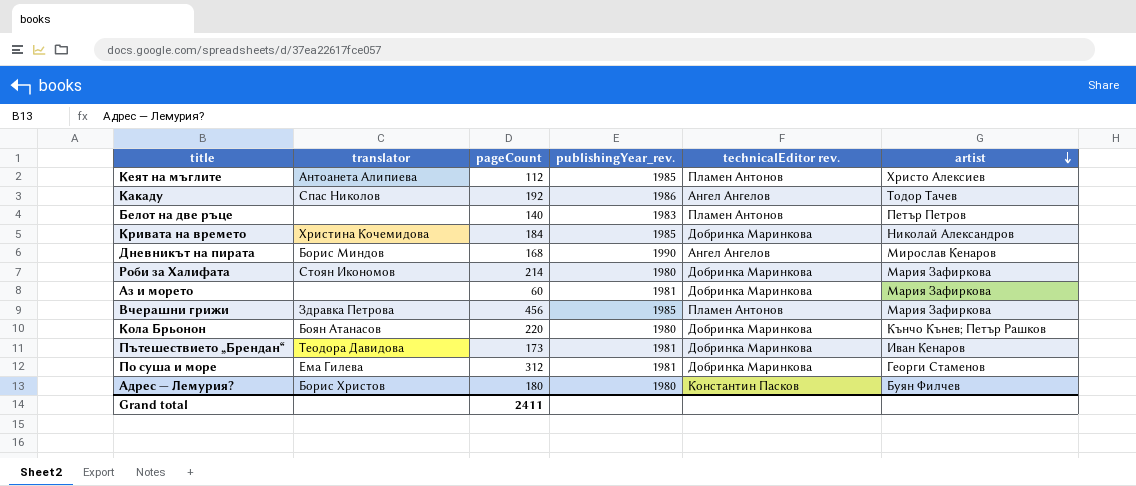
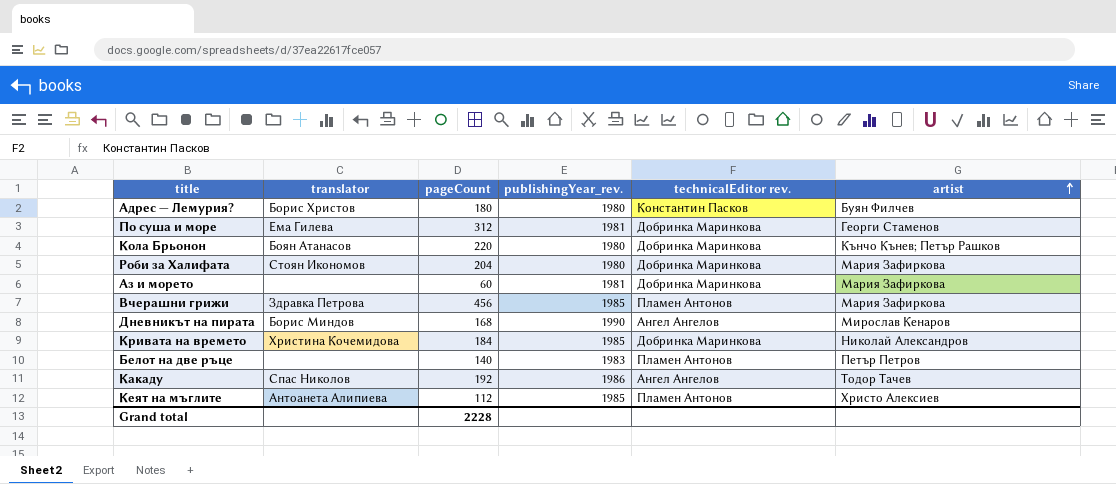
row order: artist descending -> artist ascending
row Пътешествието „Брендан“: Теодора Давидова | 173 | 1981 | Добринка Маринкова | Иван Кенаров -> none
Роби за Халифата | pageCount: 214 -> 204
Grand total | pageCount: 2411 -> 2228

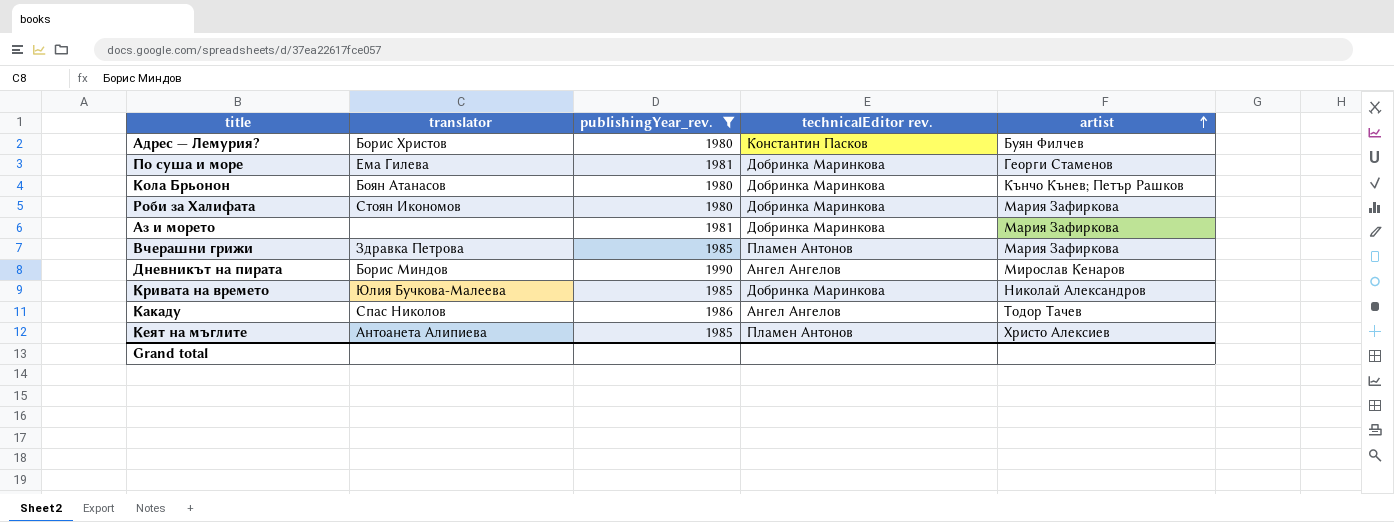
filter: none -> publishingYear_rev. != 1983
column pageCount | position: 3 -> none
Кривата на времето | translator: Христина Кочемидова -> Юлия Бучкова-Малеева

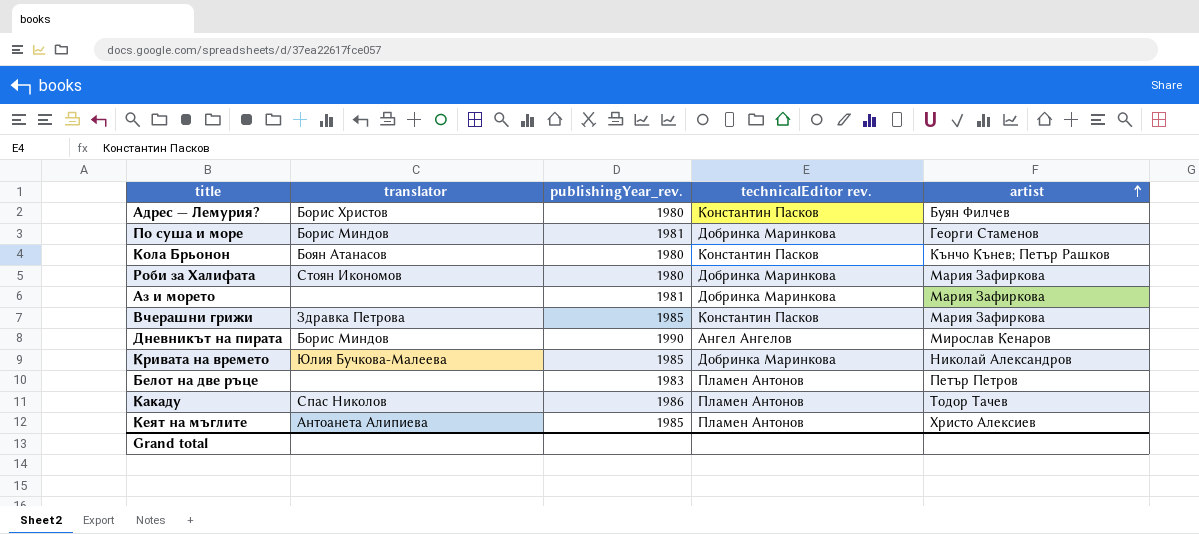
filter: publishingYear_rev. != 1983 -> none
По суша и море | translator: Ема Гилева -> Борис Миндов
Кола Брьонон | technicalEditor rev.: Добринка Маринкова -> Константин Пасков
Вчерашни грижи | technicalEditor rev.: Пламен Антонов -> Константин Пасков
Какаду | technicalEditor rev.: Ангел Ангелов -> Пламен Антонов

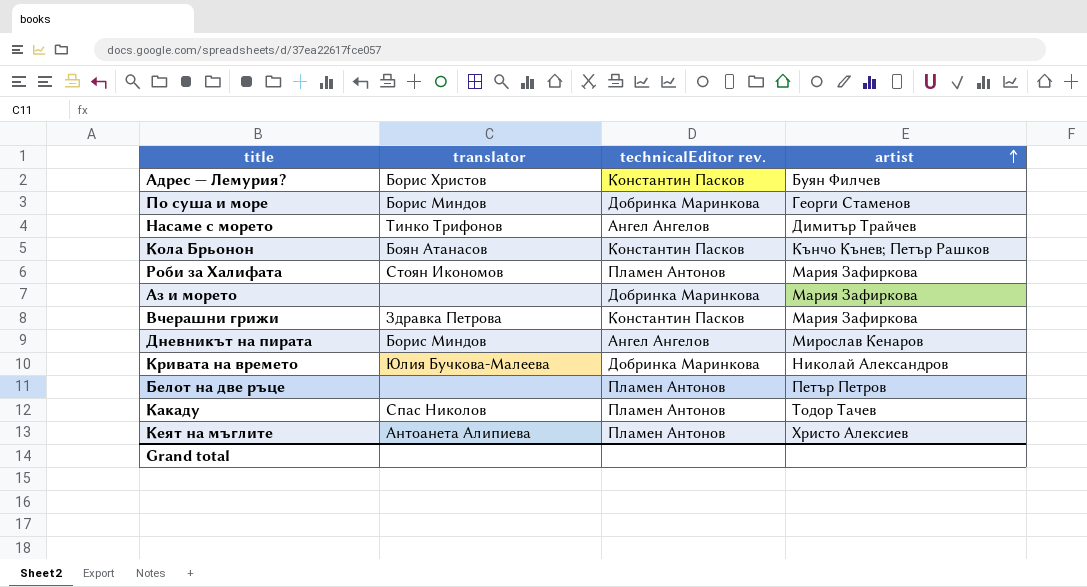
column publishingYear_rev. | position: 3 -> none
row Насаме с морето: none -> Тинко Трифонов | Ангел Ангелов | Димитър Трайчев
Роби за Халифата | technicalEditor rev.: Добринка Маринкова -> Пламен Антонов

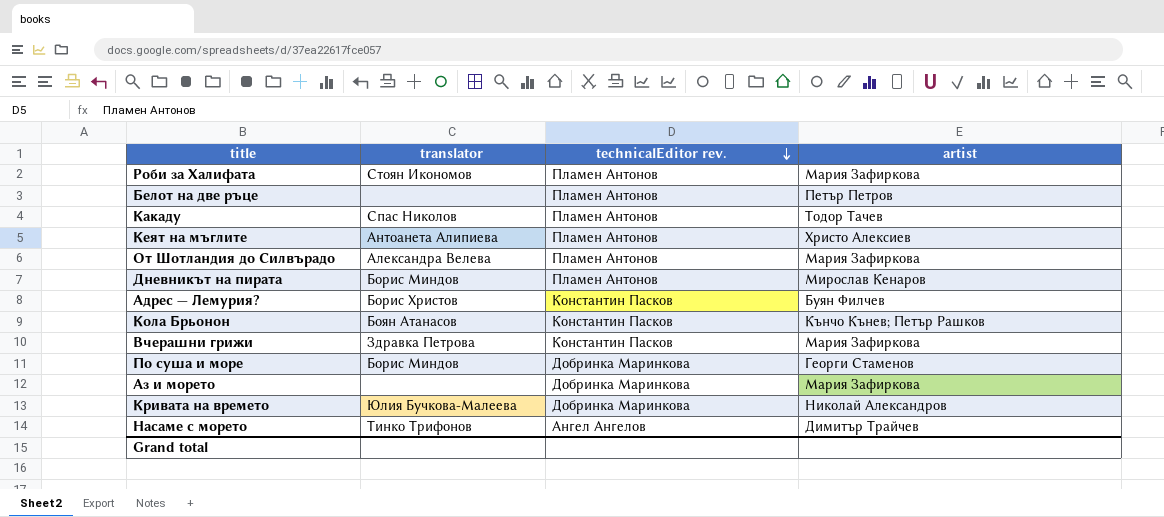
row order: artist ascending -> technicalEditor rev. descending
row От Шотландия до Силвърадо: none -> Александра Велева | Пламен Антонов | Мария Зафиркова
Дневникът на пирата | technicalEditor rev.: Ангел Ангелов -> Пламен Антонов

